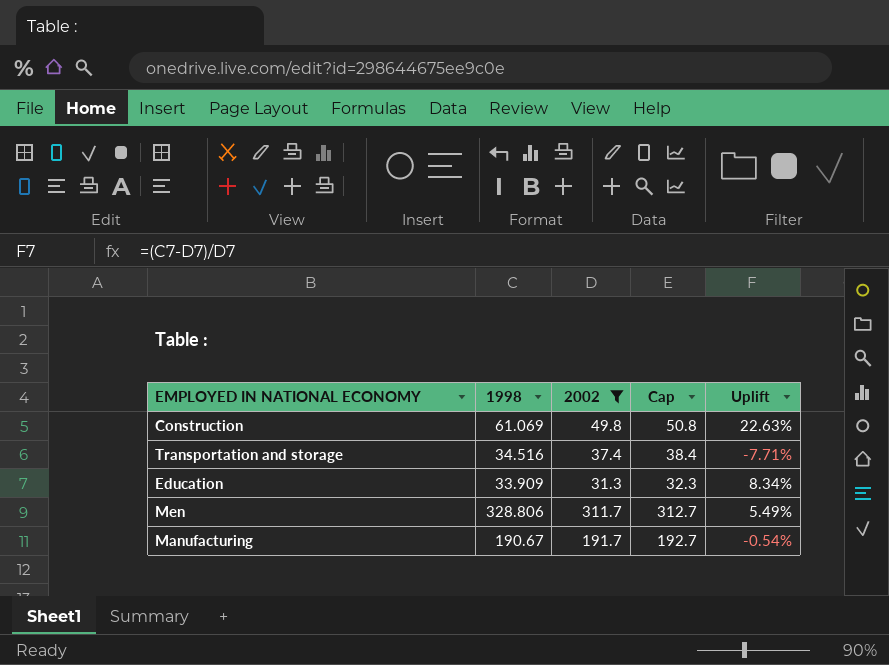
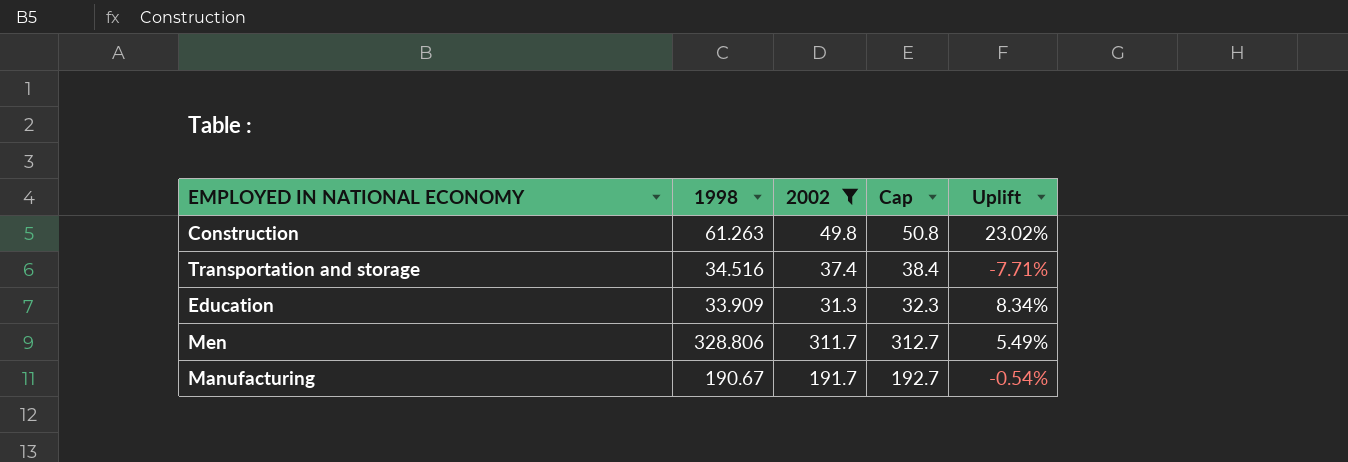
Construction | 1998: 61.069 -> 61.263
Construction | Uplift: 22.63% -> 23.02%

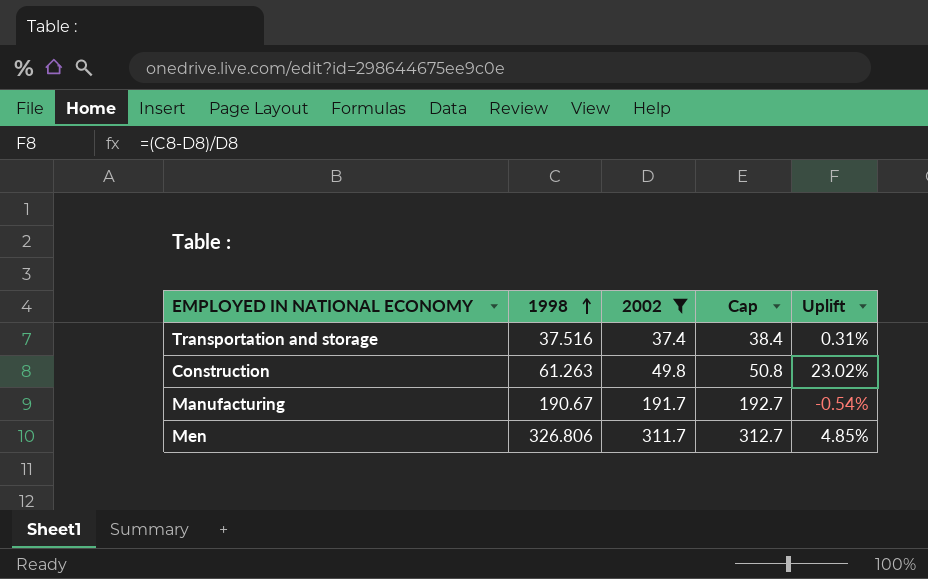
row order: none -> 1998 ascending
row Education: 33.909 | 31.3 | 32.3 | 8.34% -> none
Transportation and storage | 1998: 34.516 -> 37.516
Transportation and storage | Uplift: -7.71% -> 0.31%
Men | 1998: 328.806 -> 326.806
Men | Uplift: 5.49% -> 4.85%

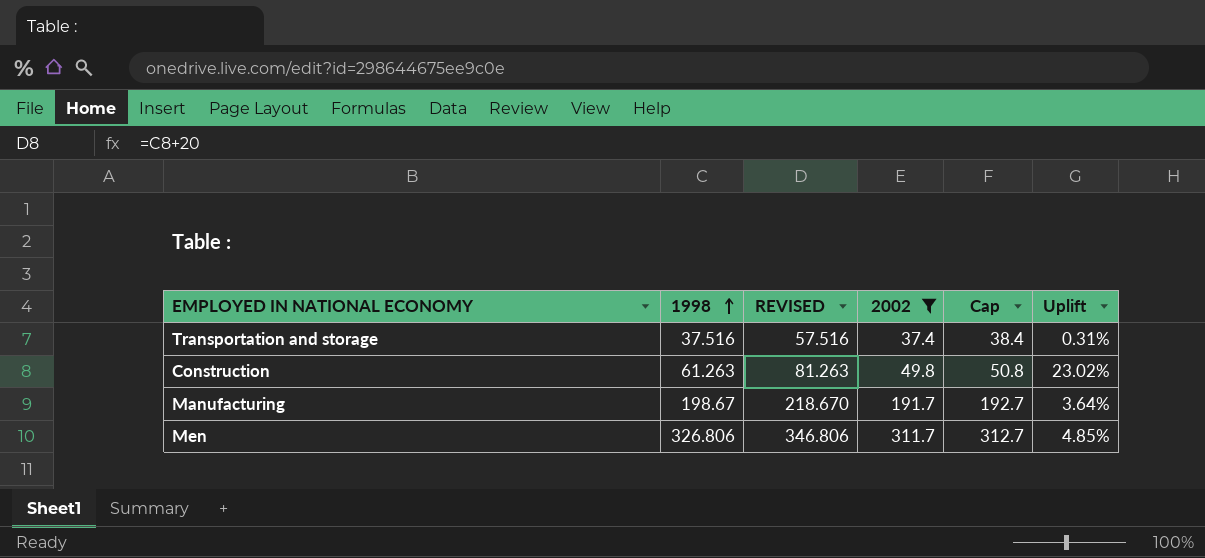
column REVISED | formula: none -> [1998] + 20
Manufacturing | 1998: 190.67 -> 198.67
Manufacturing | Uplift: -0.54% -> 3.64%

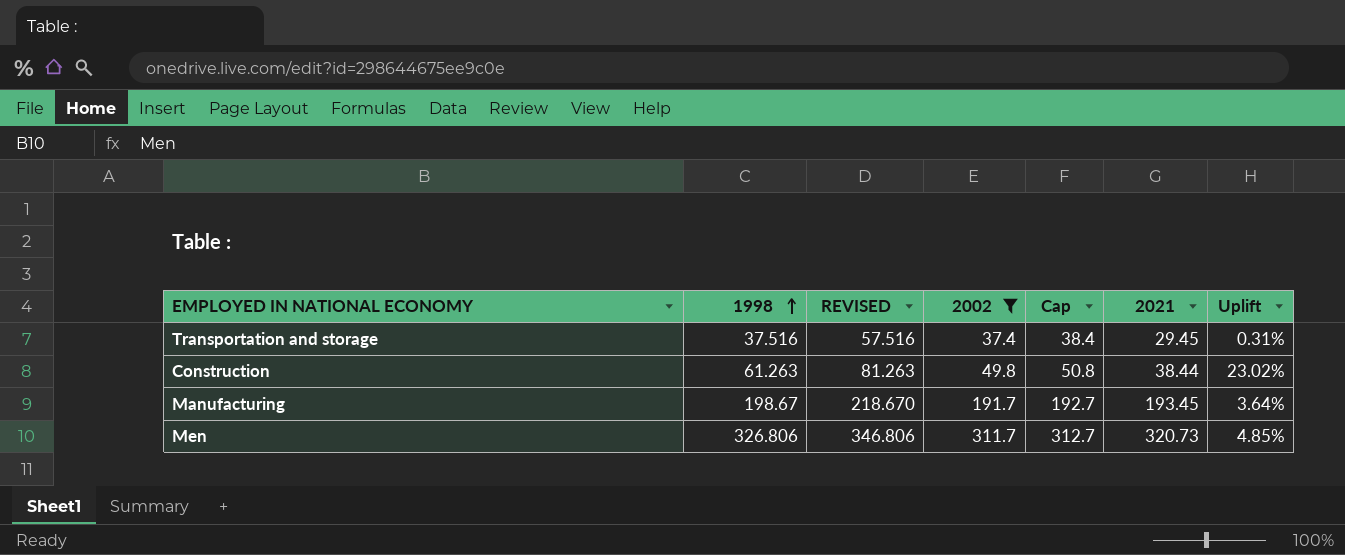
column 2021 | position: none -> 6

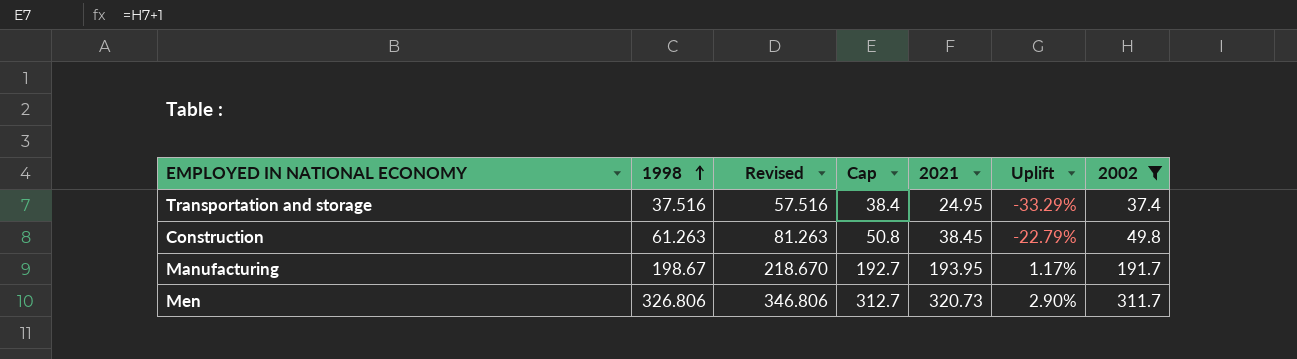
column name: REVISED -> Revised
column Uplift | formula: ([1998] - [2002]) / [2002] -> ([2021] - [2002]) / [2002]
column 2002 | position: 4 -> 7
Transportation and storage | 2021: 29.45 -> 24.95
Construction | 2021: 38.44 -> 38.45
Manufacturing | 2021: 193.45 -> 193.95

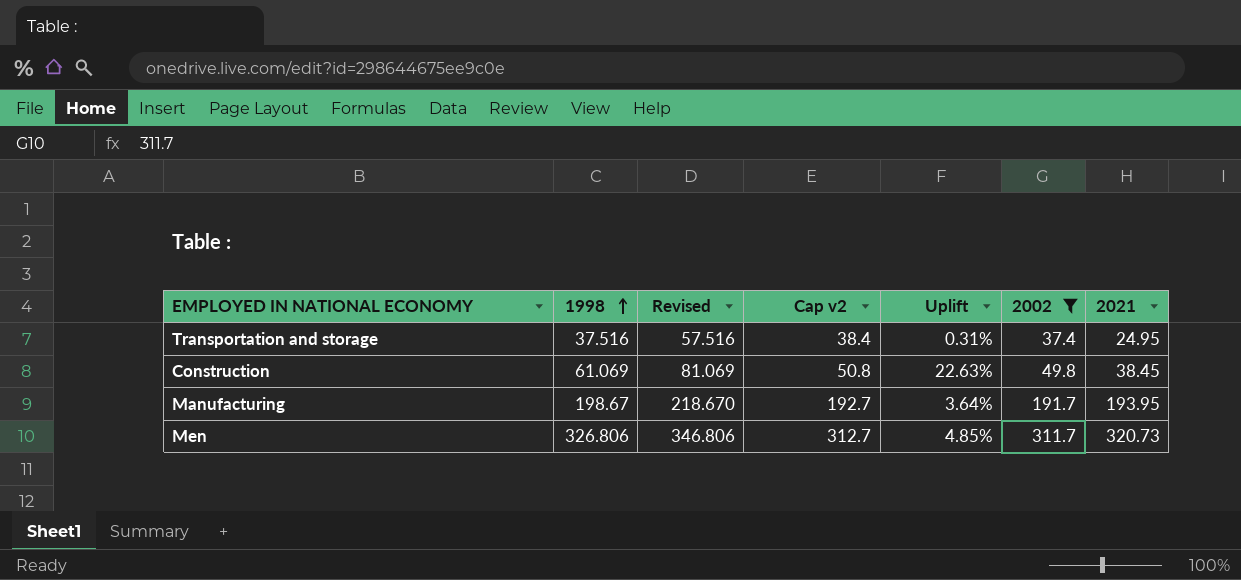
column name: Cap -> Cap v2
column Uplift | formula: ([2021] - [2002]) / [2002] -> ([1998] - [2002]) / [2002]
column 2021 | position: 5 -> 7
Construction | 1998: 61.263 -> 61.069
Construction | Revised: 81.263 -> 81.069

